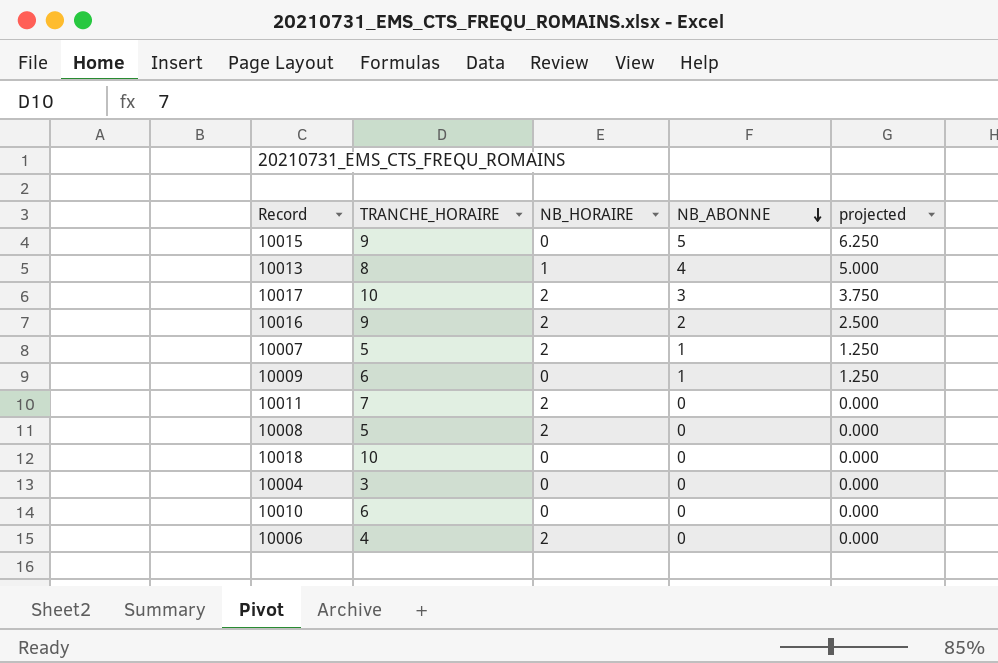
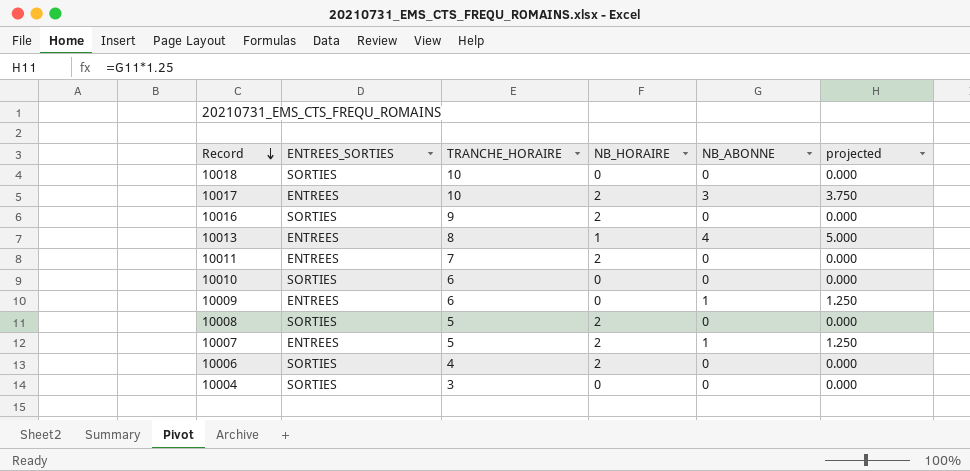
row order: NB_ABONNE descending -> Record descending
column ENTREES_SORTIES | position: none -> 2
row 10015: 9 | 0 | 5 | 6.250 -> none
10016 | NB_ABONNE: 2 -> 0
10016 | projected: 2.500 -> 0.000

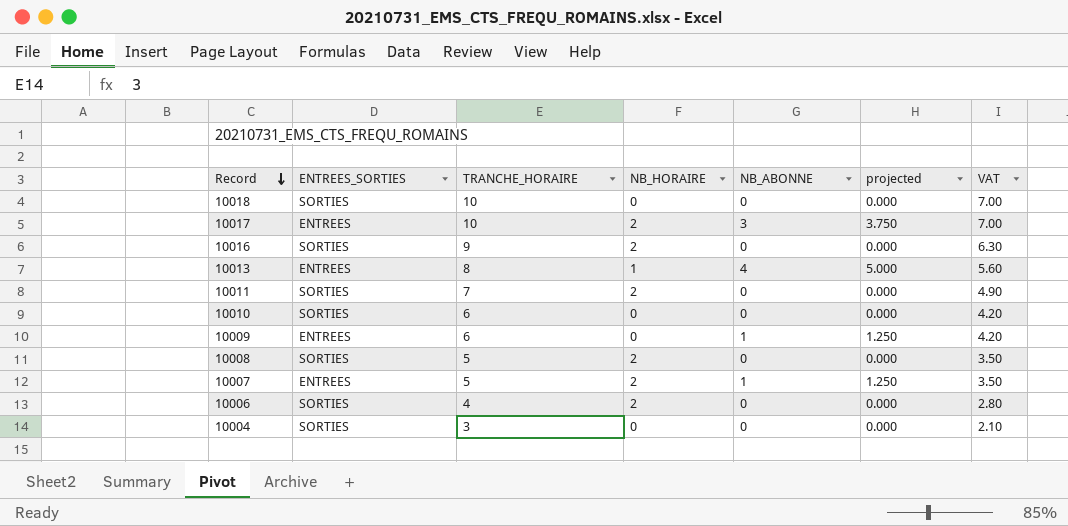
column VAT | formula: none -> [TRANCHE_HORAIRE] * 0.7
10011 | ENTREES_SORTIES: ENTREES -> SORTIES

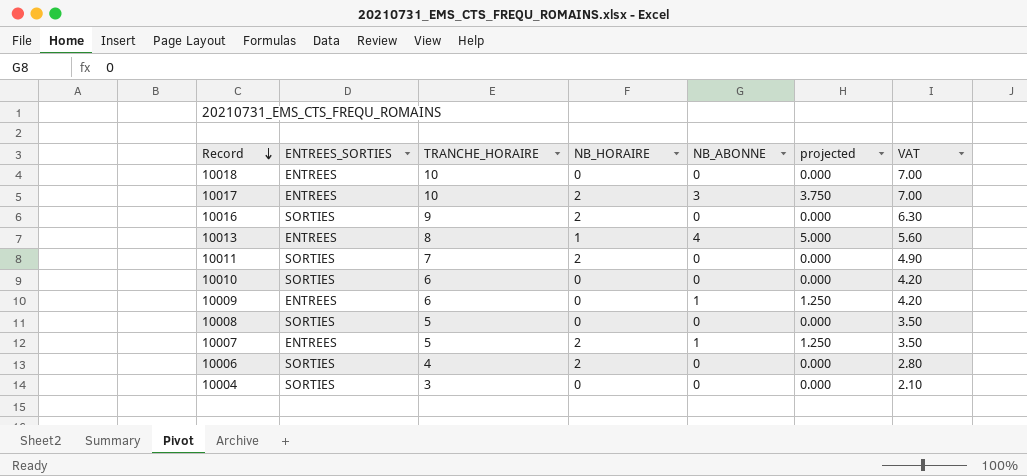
10018 | ENTREES_SORTIES: SORTIES -> ENTREES
10008 | NB_HORAIRE: 2 -> 0

